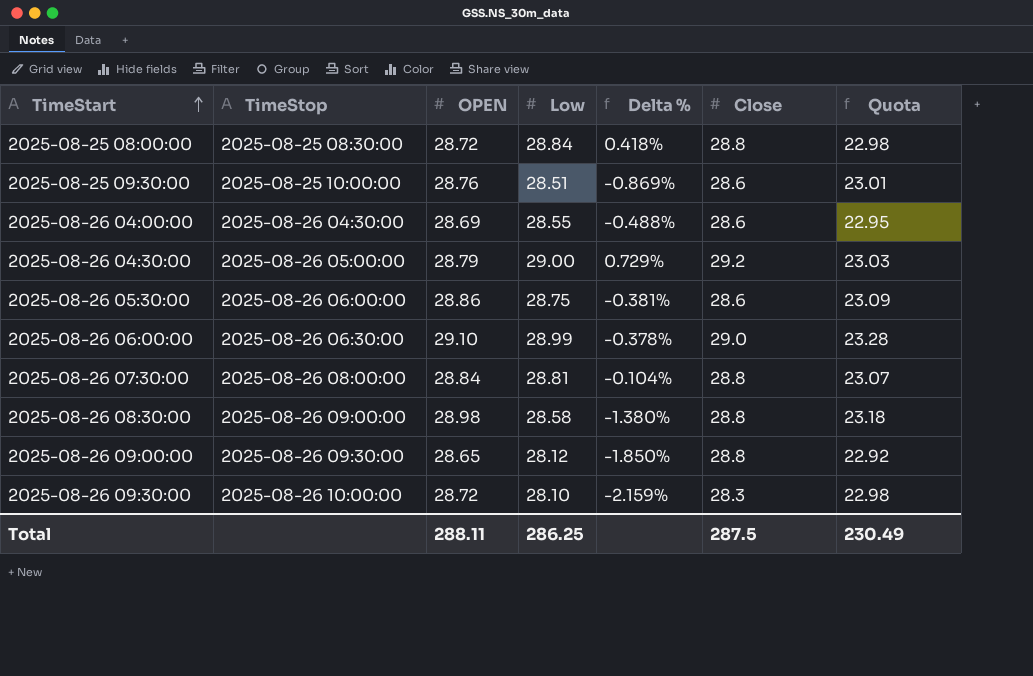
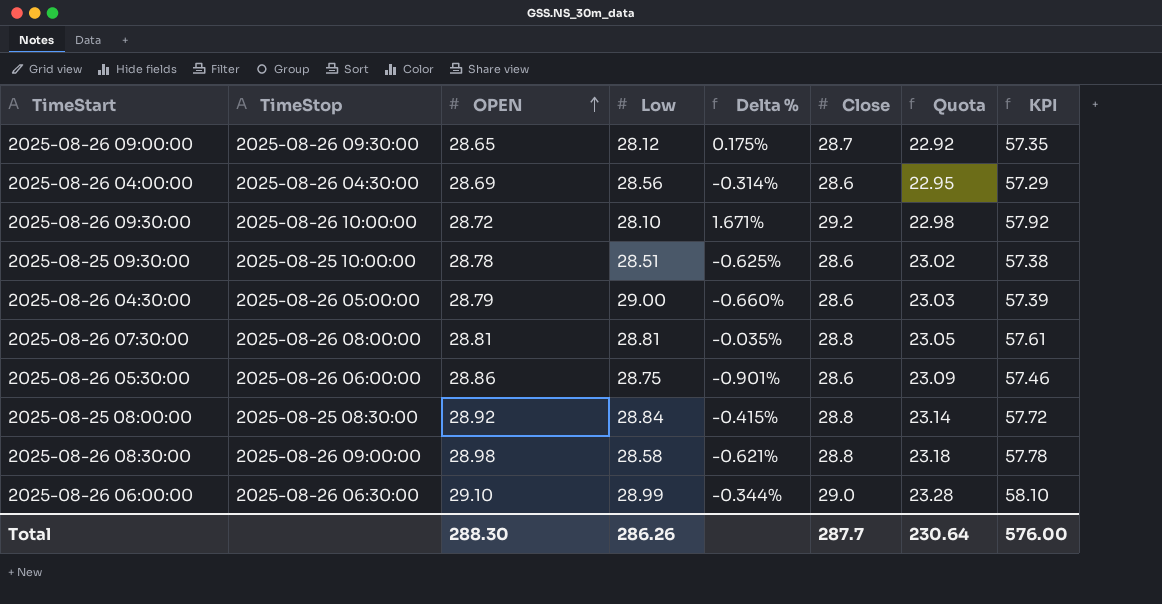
row order: TimeStart ascending -> OPEN ascending
column Delta % | formula: ([Low] - [OPEN]) / [OPEN] -> ([Close] - [OPEN]) / [OPEN]
column KPI | formula: none -> [OPEN] + [Close]
2025-08-26 09:00:00 | Close: 28.8 -> 28.7
2025-08-26 04:00:00 | Low: 28.55 -> 28.56
2025-08-26 09:30:00 | Close: 28.3 -> 29.2
2025-08-25 09:30:00 | OPEN: 28.76 -> 28.78
2025-08-25 09:30:00 | Quota: 23.01 -> 23.02
2025-08-26 04:30:00 | Close: 29.2 -> 28.6
2025-08-26 07:30:00 | OPEN: 28.84 -> 28.81
2025-08-26 07:30:00 | Quota: 23.07 -> 23.05
2025-08-25 08:00:00 | OPEN: 28.72 -> 28.92
2025-08-25 08:00:00 | Quota: 22.98 -> 23.14
Total | OPEN: 288.11 -> 288.30
Total | Low: 286.25 -> 286.26
Total | Close: 287.5 -> 287.7
Total | Quota: 230.49 -> 230.64

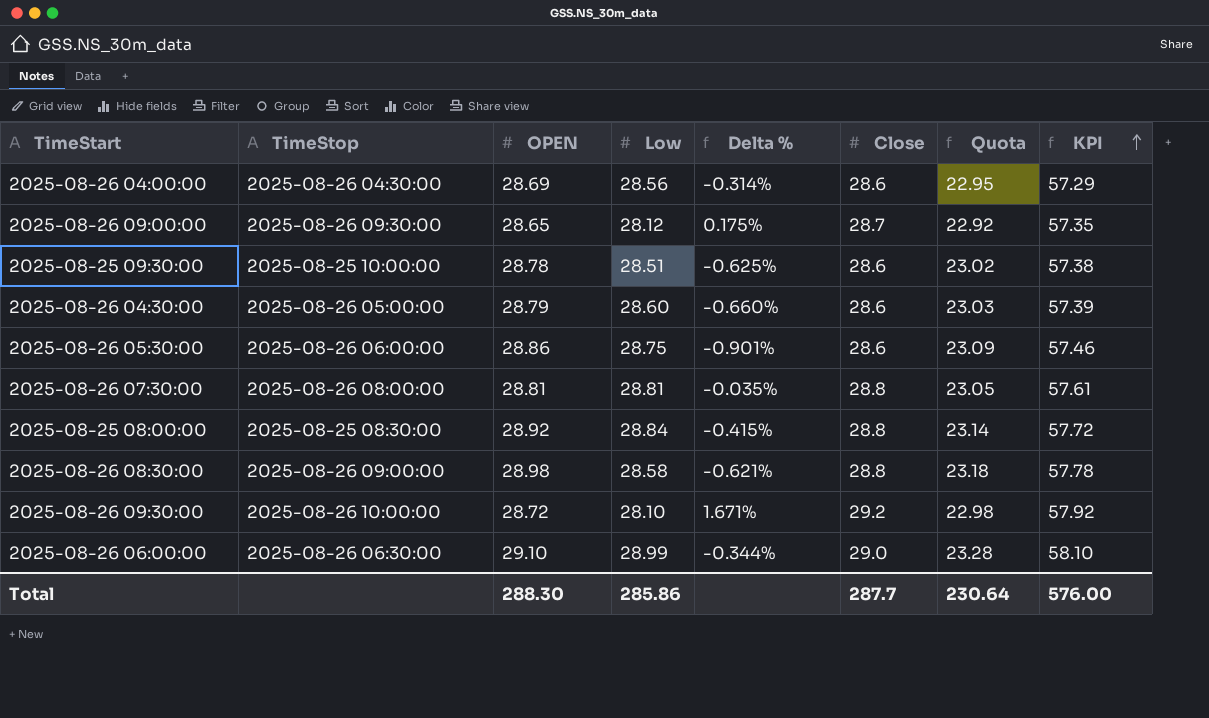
row order: OPEN ascending -> KPI ascending
2025-08-26 04:30:00 | Low: 29.00 -> 28.60
Total | Low: 286.26 -> 285.86

